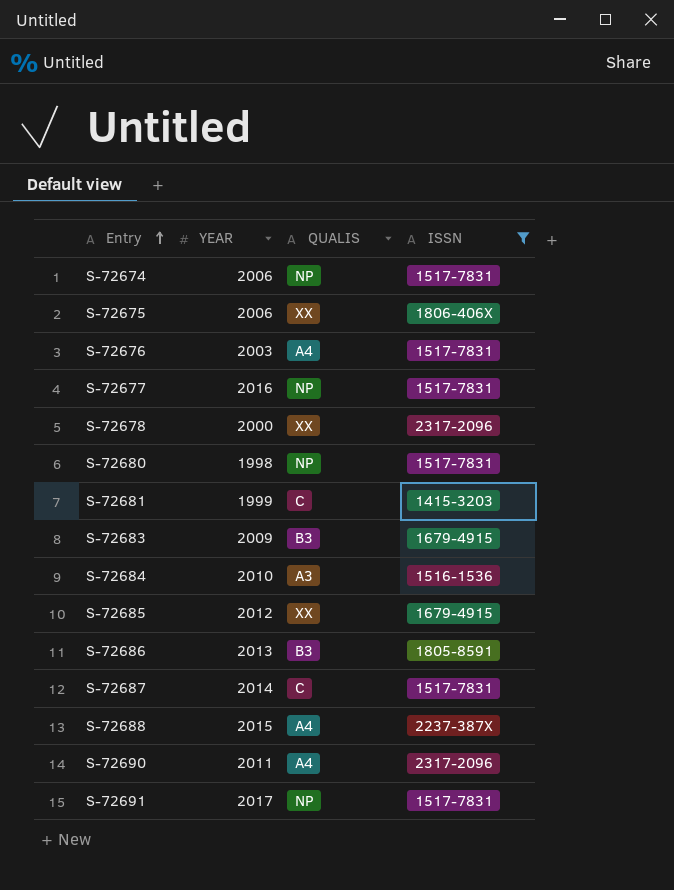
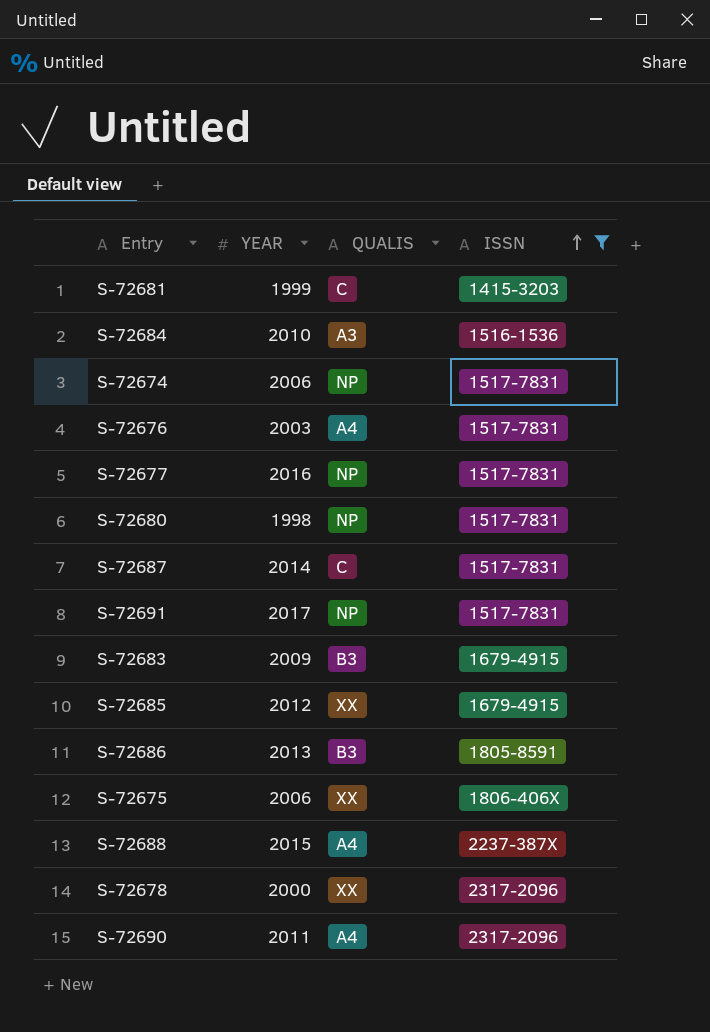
row order: Entry ascending -> ISSN ascending

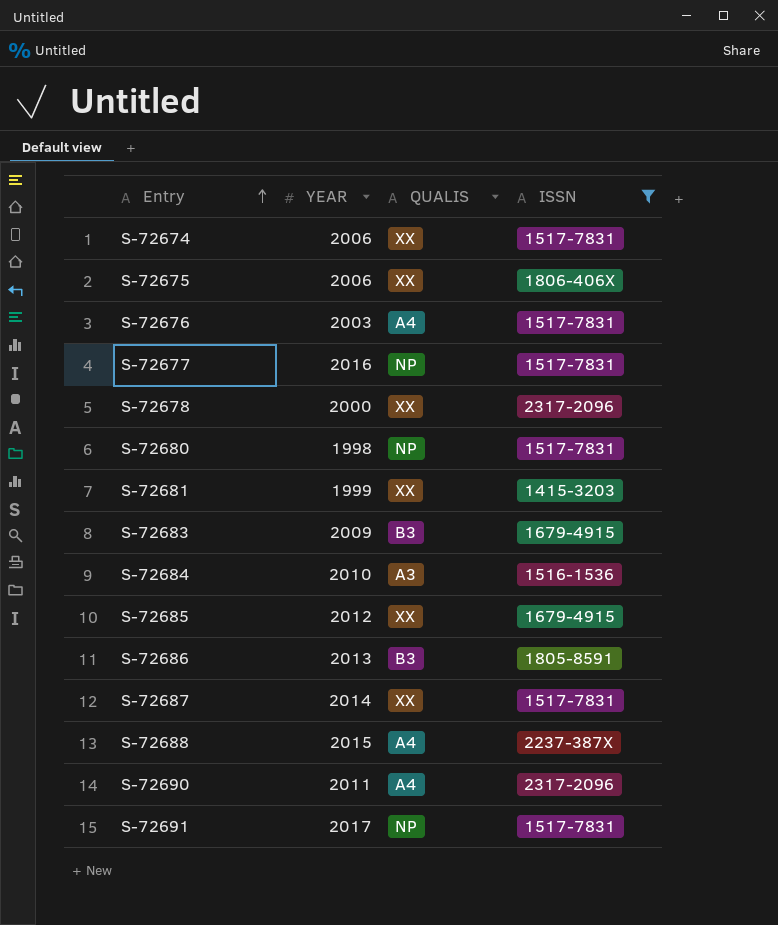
row order: ISSN ascending -> Entry ascending
S-72674 | QUALIS: NP -> XX
S-72681 | QUALIS: C -> XX
S-72687 | QUALIS: C -> XX

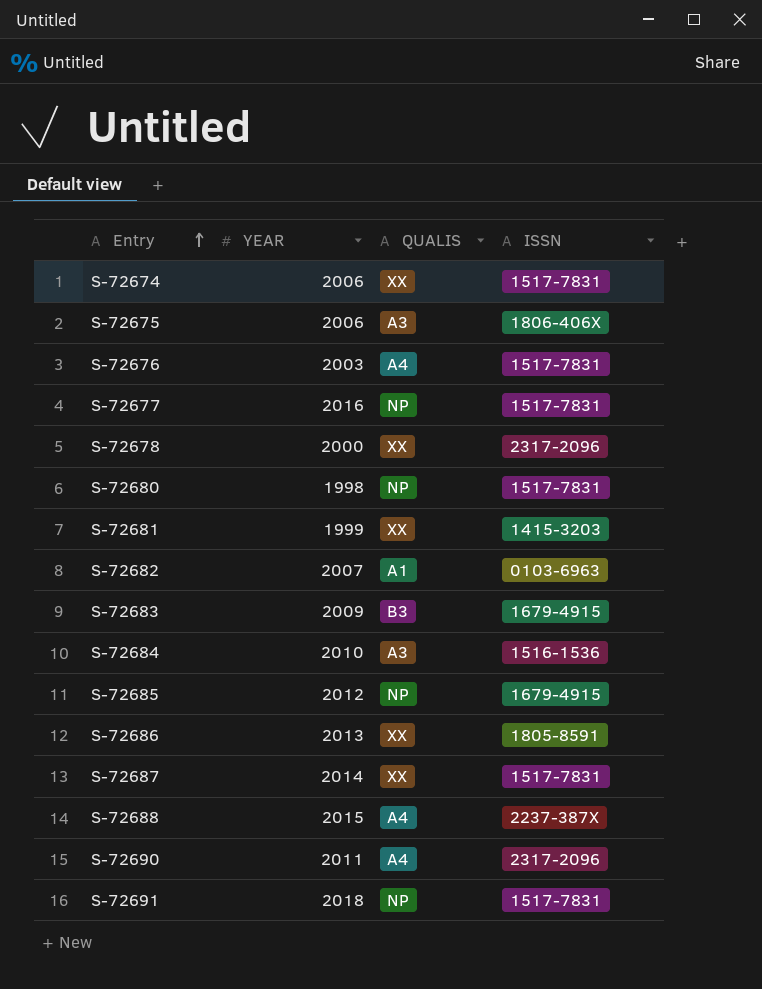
filter: ISSN != 0103-6963 -> none
S-72675 | QUALIS: XX -> A3
S-72685 | QUALIS: XX -> NP
S-72686 | QUALIS: B3 -> XX
S-72691 | YEAR: 2017 -> 2018

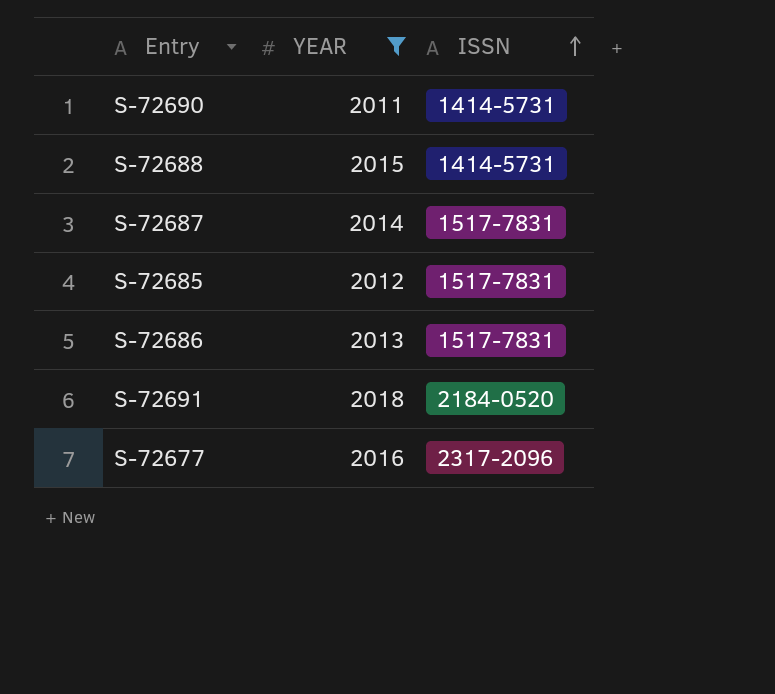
filter: none -> YEAR >= 2011
row order: Entry ascending -> ISSN ascending
column QUALIS | position: 3 -> none
S-72690 | ISSN: 2317-2096 -> 1414-5731
S-72688 | ISSN: 2237-387X -> 1414-5731
S-72685 | ISSN: 1679-4915 -> 1517-7831
S-72686 | ISSN: 1805-8591 -> 1517-7831
S-72691 | ISSN: 1517-7831 -> 2184-0520
S-72677 | ISSN: 1517-7831 -> 2317-2096

